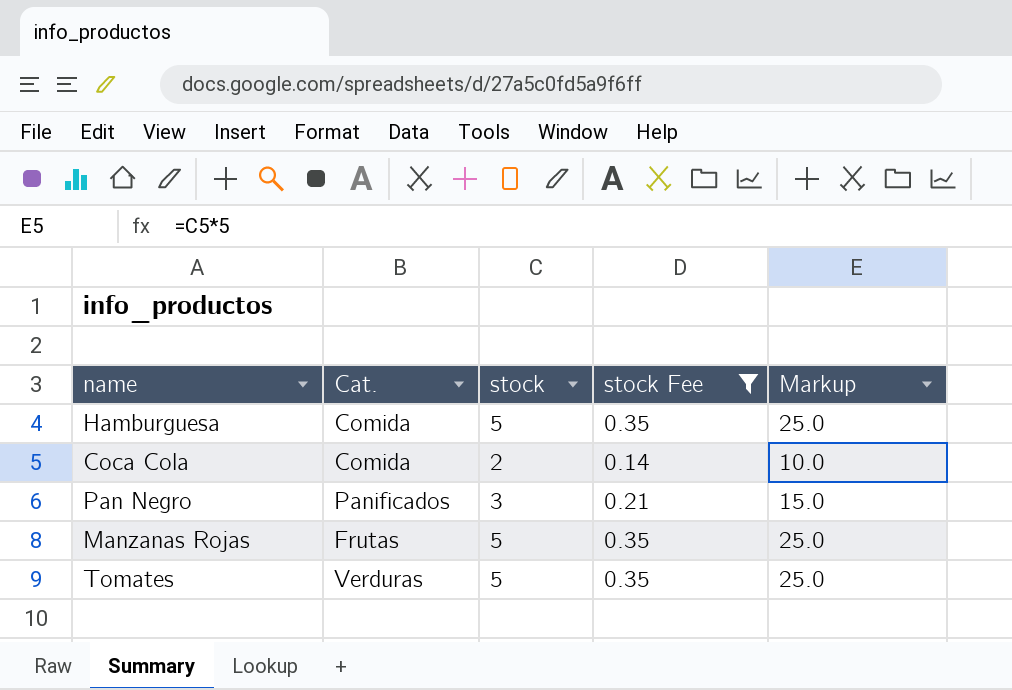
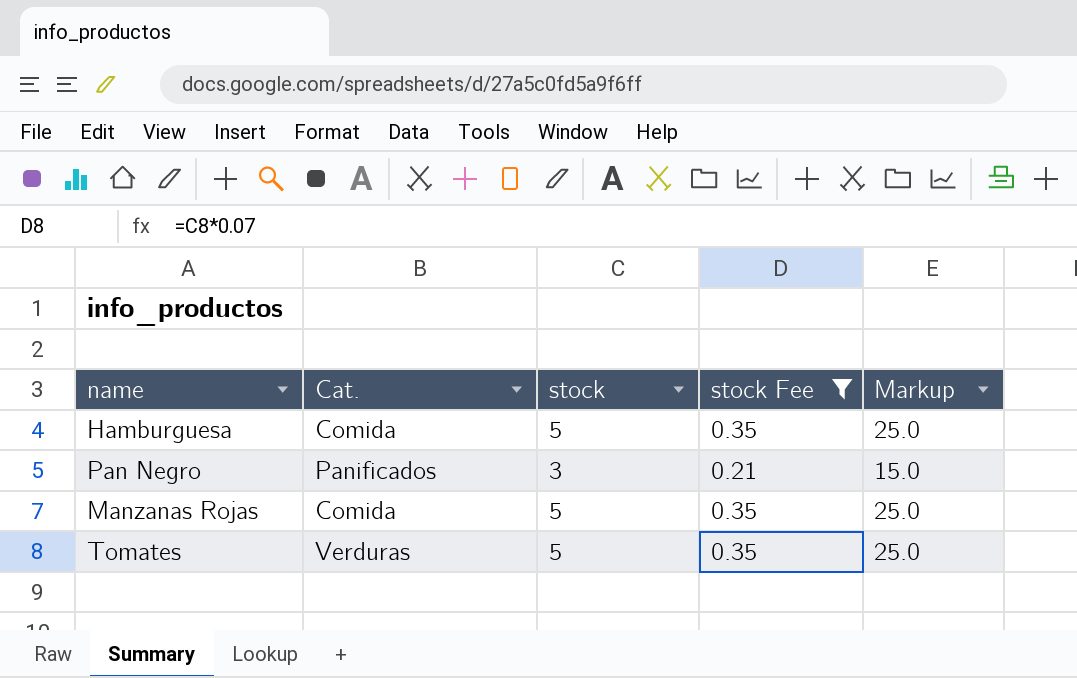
row Coca Cola: Comida | 2 | 0.14 | 10.0 -> none
Manzanas Rojas | Cat.: Frutas -> Comida

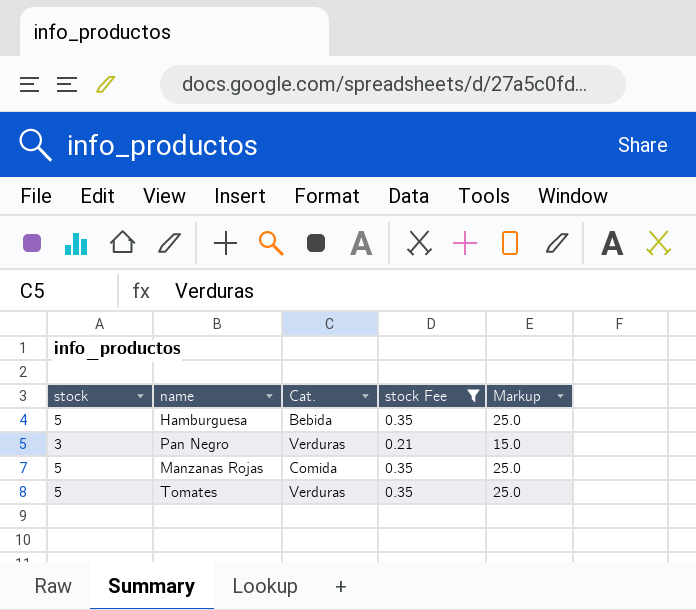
column stock | position: 3 -> 1
Hamburguesa | Cat.: Comida -> Bebida
Pan Negro | Cat.: Panificados -> Verduras

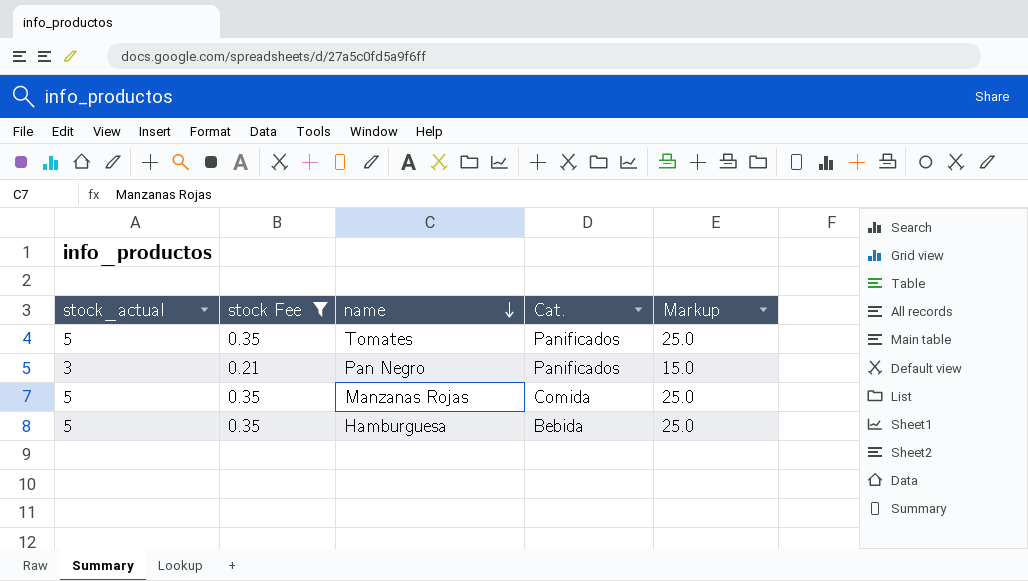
row order: none -> name descending
column name: stock -> stock_actual
column stock Fee | position: 4 -> 2
Tomates | Cat.: Verduras -> Panificados
Pan Negro | Cat.: Verduras -> Panificados

